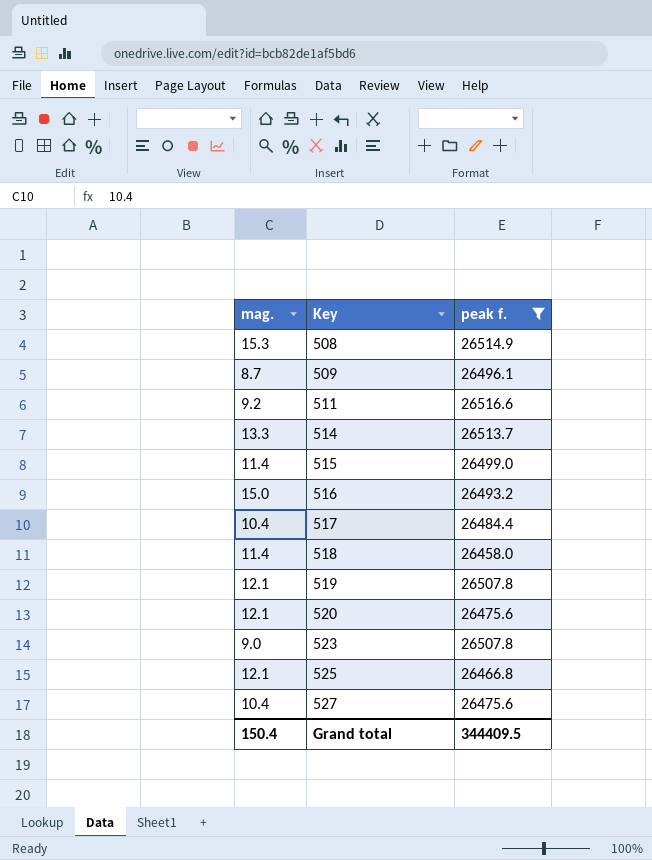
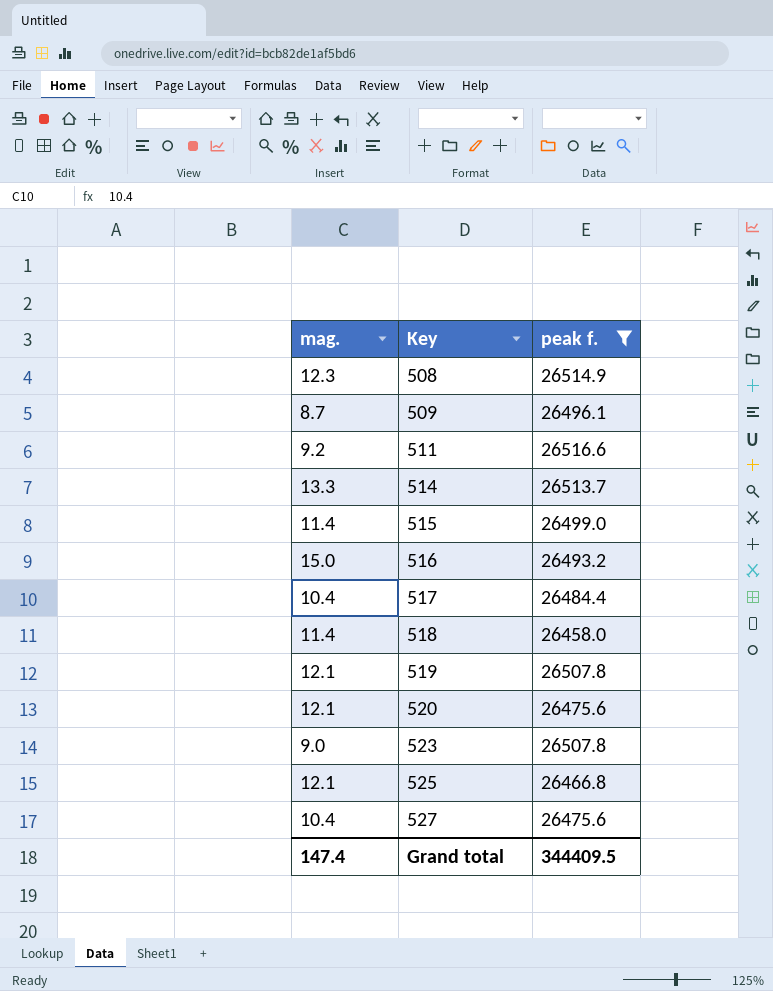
508 | mag.: 15.3 -> 12.3
Grand total | mag.: 150.4 -> 147.4

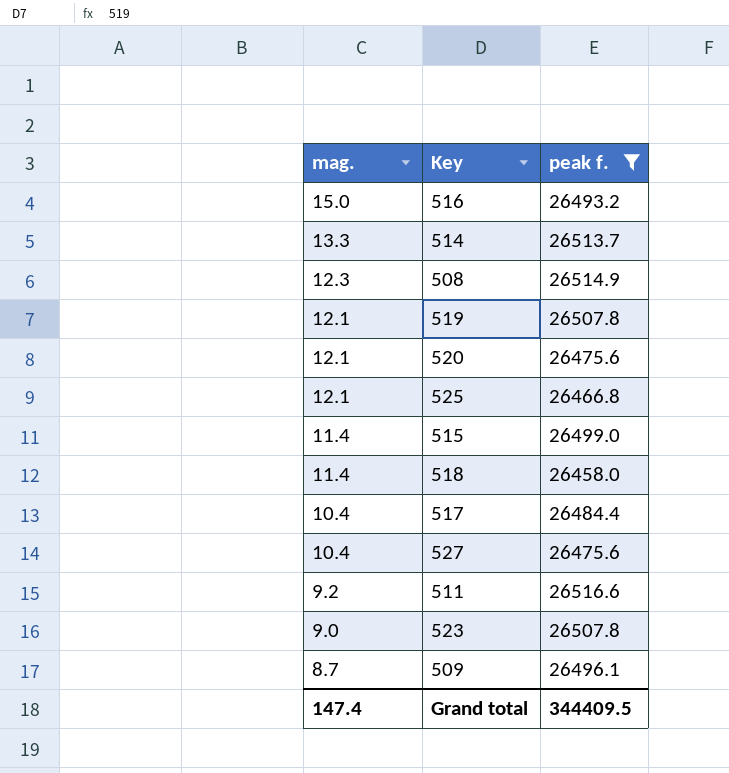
row order: Key ascending -> mag. descending

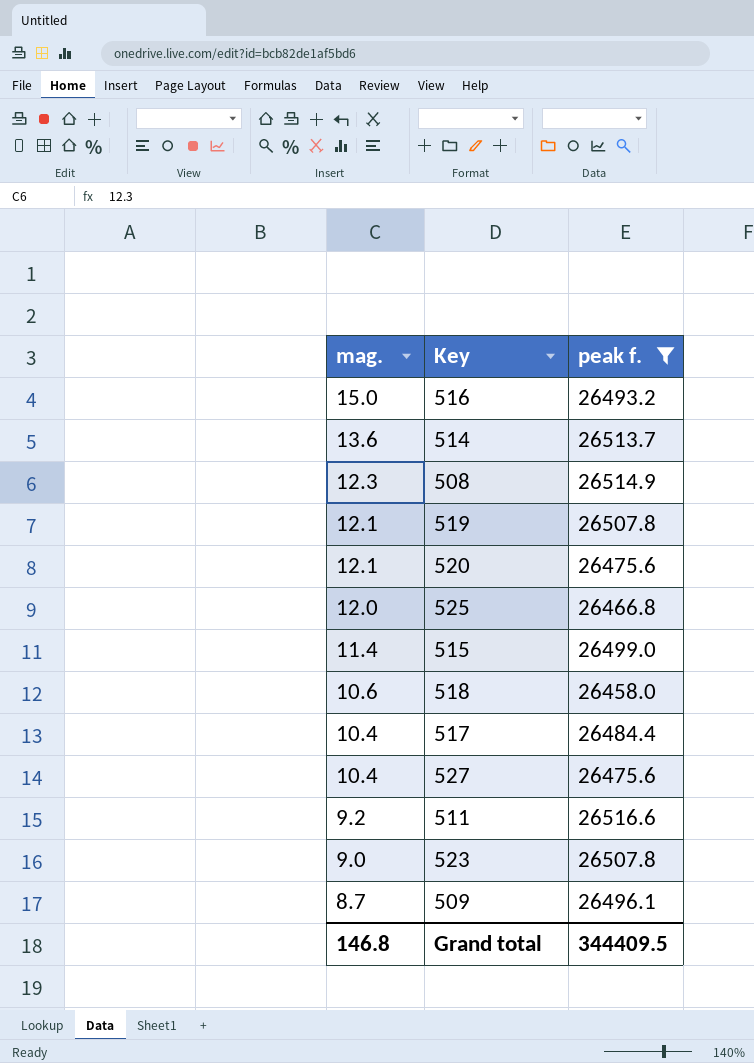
514 | mag.: 13.3 -> 13.6
525 | mag.: 12.1 -> 12.0
518 | mag.: 11.4 -> 10.6
Grand total | mag.: 147.4 -> 146.8

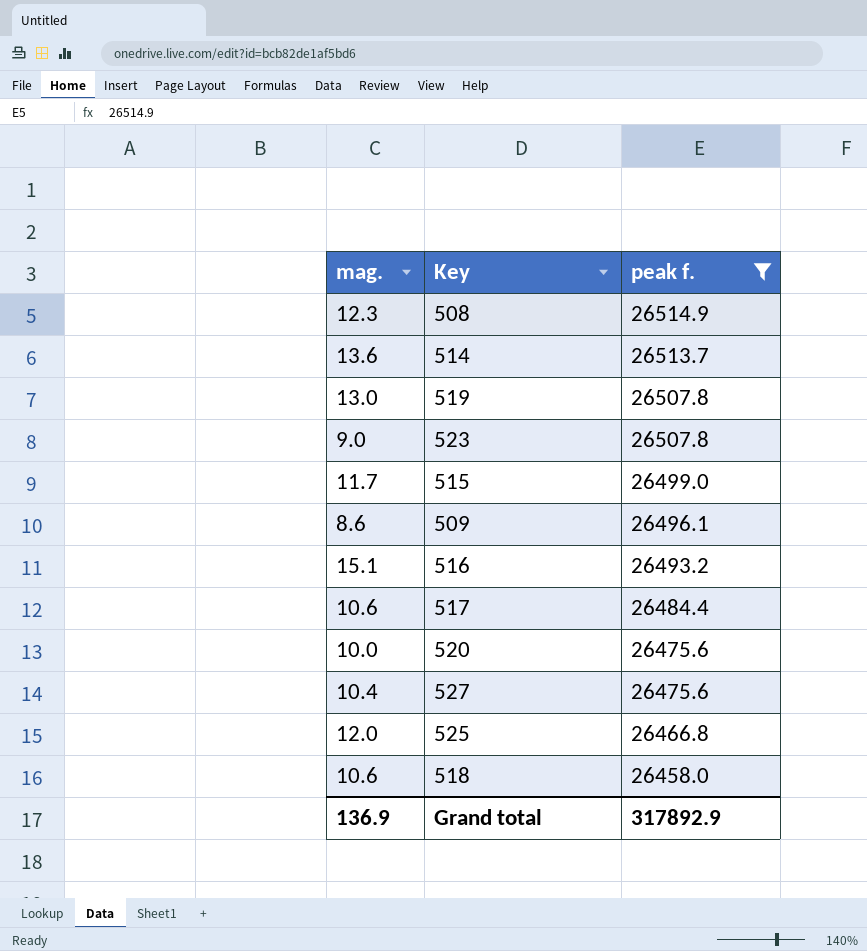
row order: mag. descending -> peak f. descending
row 511: 9.2 | 26516.6 -> none
519 | mag.: 12.1 -> 13.0
515 | mag.: 11.4 -> 11.7
509 | mag.: 8.7 -> 8.6
516 | mag.: 15.0 -> 15.1
517 | mag.: 10.4 -> 10.6
520 | mag.: 12.1 -> 10.0
Grand total | mag.: 146.8 -> 136.9
Grand total | peak f.: 344409.5 -> 317892.9

